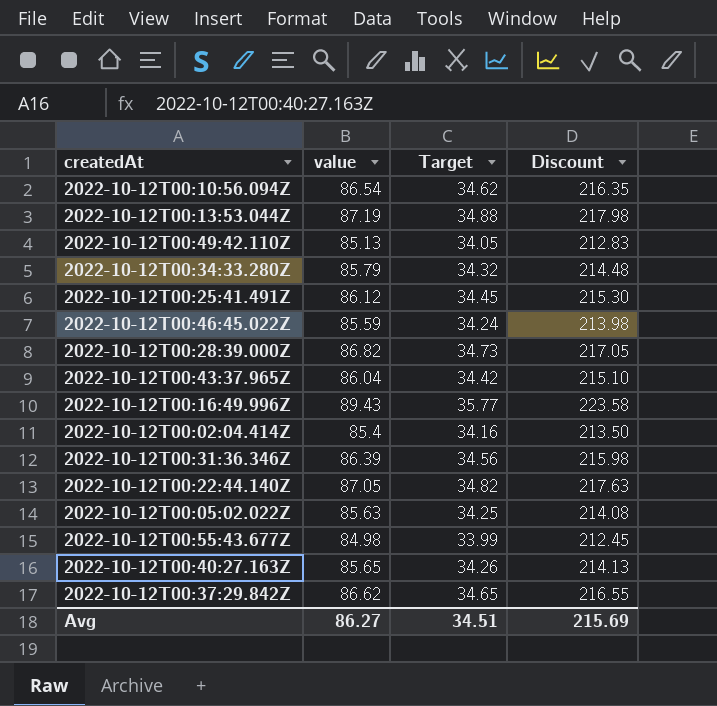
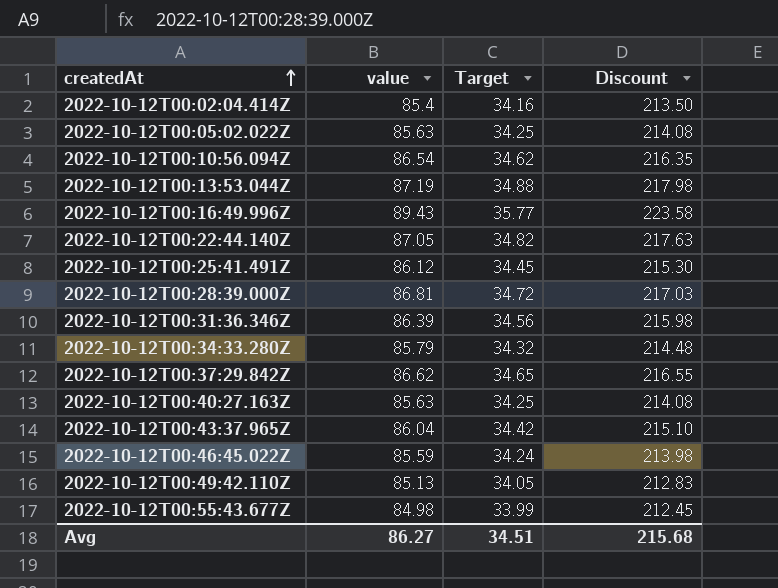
row order: none -> createdAt ascending
2022-10-12T00:28:39.000Z | value: 86.82 -> 86.81
2022-10-12T00:28:39.000Z | Target: 34.73 -> 34.72
2022-10-12T00:28:39.000Z | Discount: 217.05 -> 217.03
2022-10-12T00:40:27.163Z | value: 85.65 -> 85.63
2022-10-12T00:40:27.163Z | Target: 34.26 -> 34.25
2022-10-12T00:40:27.163Z | Discount: 214.13 -> 214.08
Avg | Discount: 215.69 -> 215.68

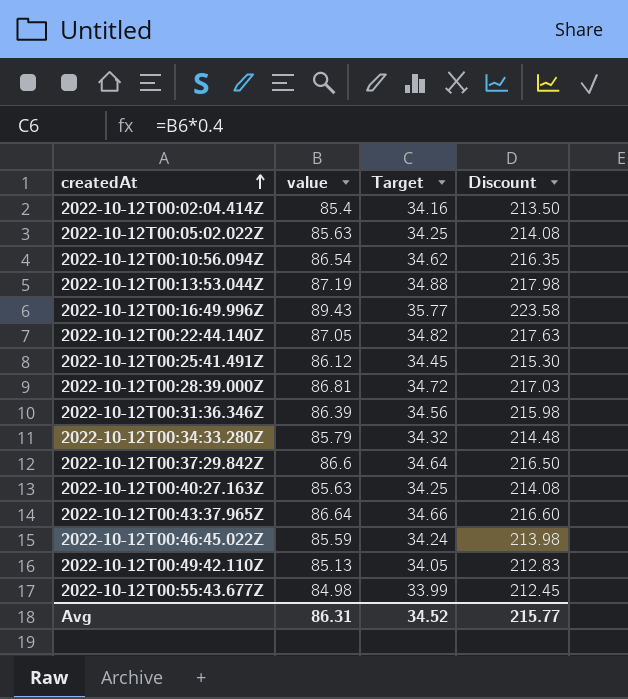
2022-10-12T00:37:29.842Z | value: 86.62 -> 86.6
2022-10-12T00:37:29.842Z | Target: 34.65 -> 34.64
2022-10-12T00:37:29.842Z | Discount: 216.55 -> 216.50
2022-10-12T00:43:37.965Z | value: 86.04 -> 86.64
2022-10-12T00:43:37.965Z | Target: 34.42 -> 34.66
2022-10-12T00:43:37.965Z | Discount: 215.10 -> 216.60
Avg | value: 86.27 -> 86.31
Avg | Target: 34.51 -> 34.52
Avg | Discount: 215.68 -> 215.77

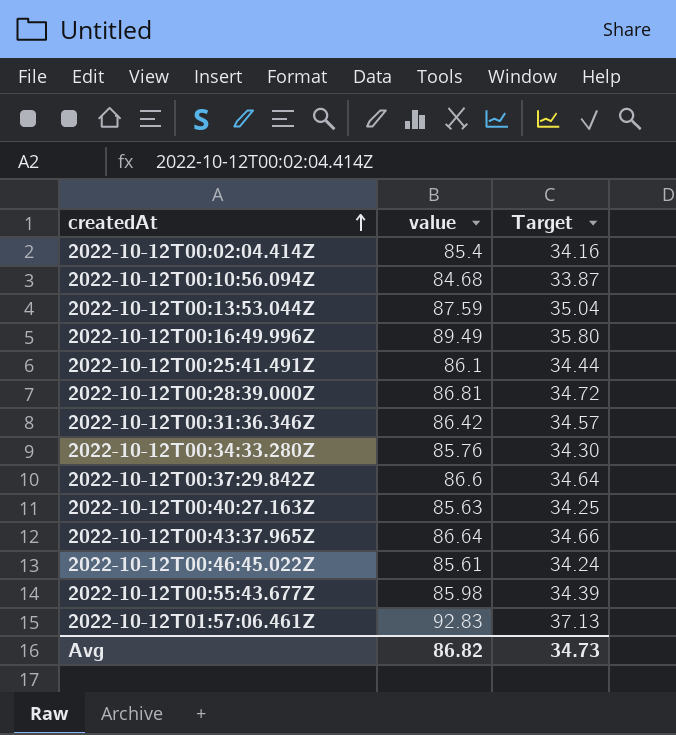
column Discount | formula: [value] * 2.5 -> none
row 2022-10-12T00:05:02.022Z: 85.63 | 34.25 | 214.08 -> none
row 2022-10-12T00:22:44.140Z: 87.05 | 34.82 | 217.63 -> none
row 2022-10-12T00:49:42.110Z: 85.13 | 34.05 | 212.83 -> none
2022-10-12T00:10:56.094Z | value: 86.54 -> 84.68
2022-10-12T00:10:56.094Z | Target: 34.62 -> 33.87
2022-10-12T00:13:53.044Z | value: 87.19 -> 87.59
2022-10-12T00:13:53.044Z | Target: 34.88 -> 35.04
2022-10-12T00:16:49.996Z | value: 89.43 -> 89.49
2022-10-12T00:16:49.996Z | Target: 35.77 -> 35.80
2022-10-12T00:25:41.491Z | value: 86.12 -> 86.1
2022-10-12T00:25:41.491Z | Target: 34.45 -> 34.44
2022-10-12T00:31:36.346Z | value: 86.39 -> 86.42
2022-10-12T00:31:36.346Z | Target: 34.56 -> 34.57
2022-10-12T00:34:33.280Z | value: 85.79 -> 85.76
2022-10-12T00:34:33.280Z | Target: 34.32 -> 34.30
2022-10-12T00:46:45.022Z | value: 85.59 -> 85.61
2022-10-12T00:55:43.677Z | value: 84.98 -> 85.98
2022-10-12T00:55:43.677Z | Target: 33.99 -> 34.39
row 2022-10-12T01:57:06.461Z: none -> 92.83 | 37.13
Avg | value: 86.31 -> 86.82
Avg | Target: 34.52 -> 34.73

